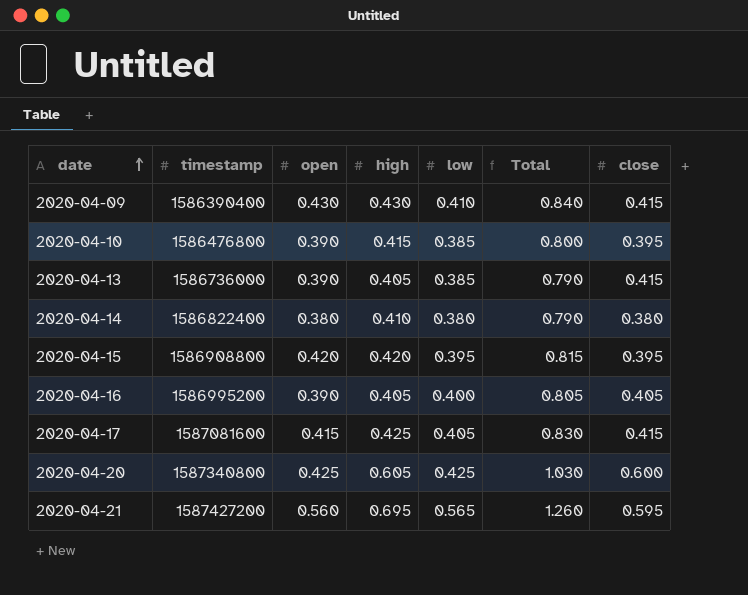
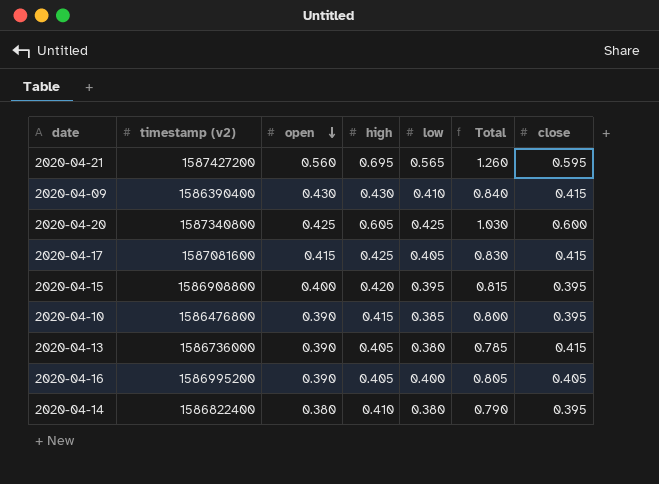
row order: date ascending -> open descending
column name: timestamp -> timestamp (v2)
2020-04-15 | open: 0.420 -> 0.400
2020-04-13 | low: 0.385 -> 0.380
2020-04-13 | Total: 0.790 -> 0.785
2020-04-14 | close: 0.380 -> 0.395

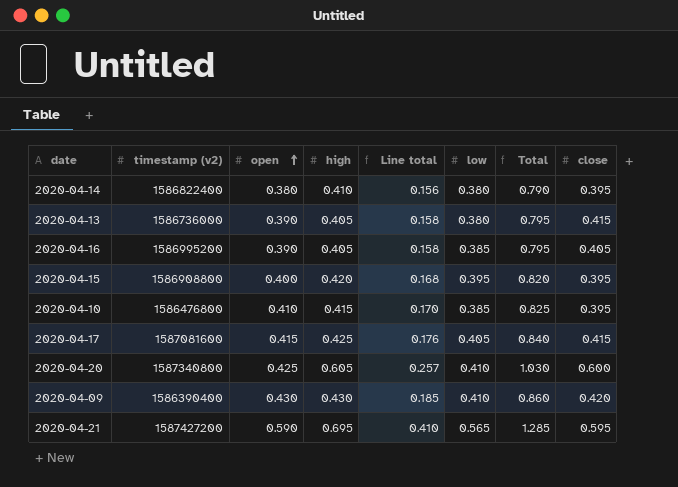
row order: open descending -> open ascending
column Line total | formula: none -> [open] * [high]
column Total | formula: [high] + [low] -> [open] + [high]
2020-04-16 | low: 0.400 -> 0.385
2020-04-10 | open: 0.390 -> 0.410
2020-04-20 | low: 0.425 -> 0.410
2020-04-09 | close: 0.415 -> 0.420
2020-04-21 | open: 0.560 -> 0.590

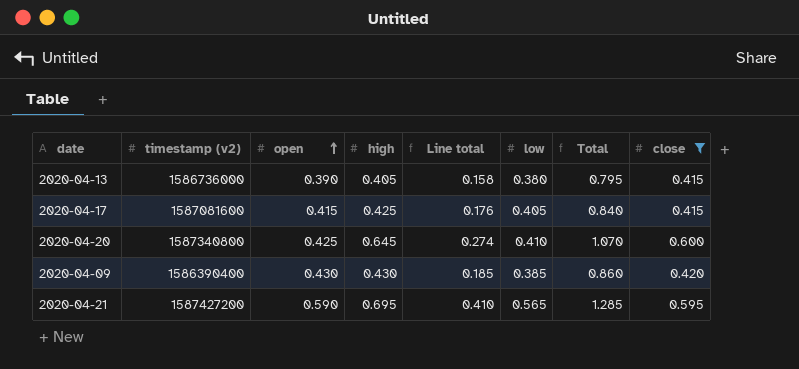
filter: none -> close >= 0.415
2020-04-20 | high: 0.605 -> 0.645
2020-04-20 | Line total: 0.257 -> 0.274
2020-04-20 | Total: 1.030 -> 1.070
2020-04-09 | low: 0.410 -> 0.385

